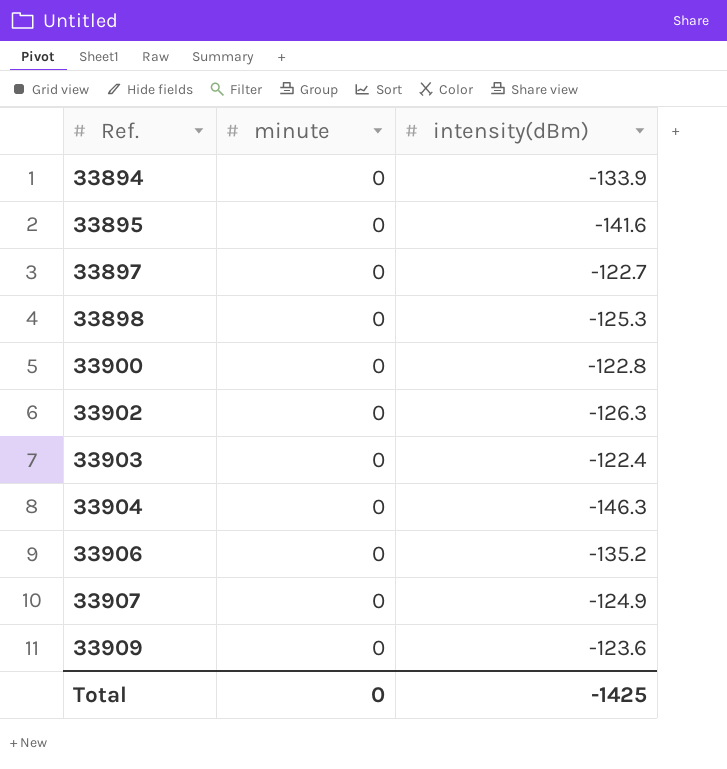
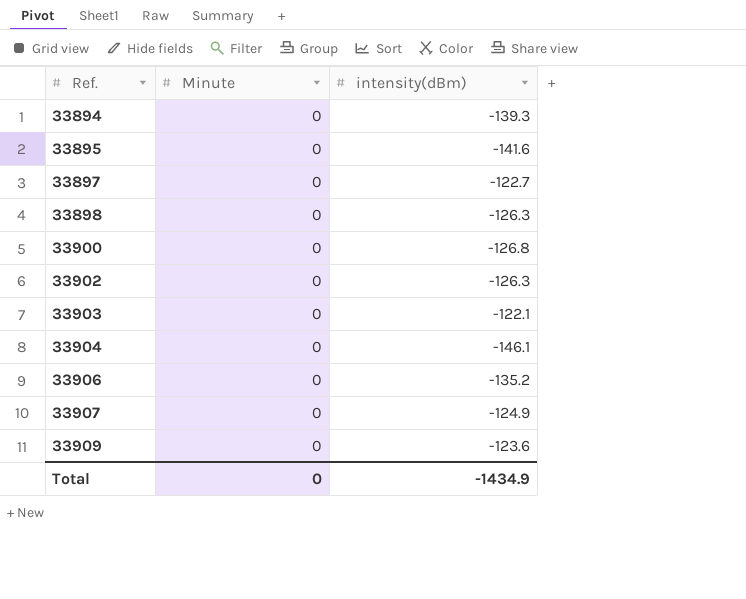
column name: minute -> Minute
33894 | intensity(dBm): -133.9 -> -139.3
33898 | intensity(dBm): -125.3 -> -126.3
33900 | intensity(dBm): -122.8 -> -126.8
33903 | intensity(dBm): -122.4 -> -122.1
33904 | intensity(dBm): -146.3 -> -146.1
Total | intensity(dBm): -1425 -> -1434.9

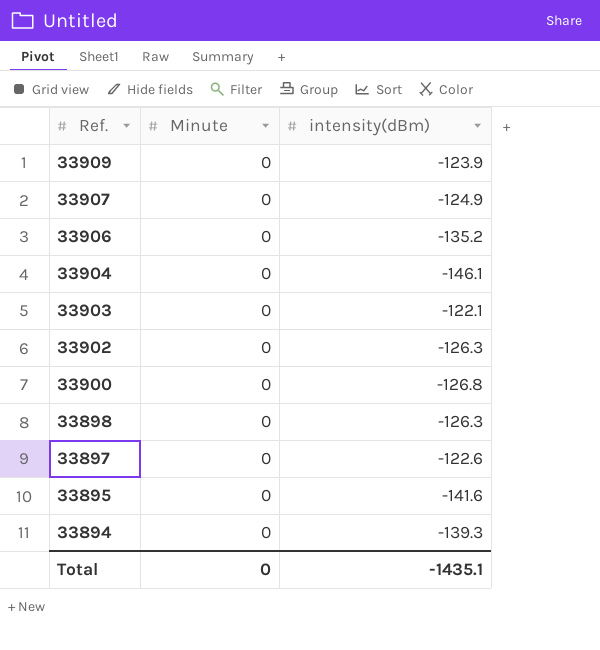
row order: Ref. ascending -> Ref. descending
33909 | intensity(dBm): -123.6 -> -123.9
33897 | intensity(dBm): -122.7 -> -122.6
Total | intensity(dBm): -1434.9 -> -1435.1

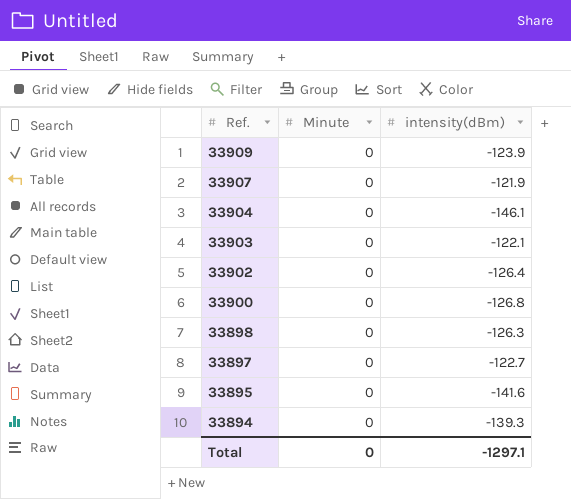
row 33906: 0 | -135.2 -> none
33907 | intensity(dBm): -124.9 -> -121.9
33902 | intensity(dBm): -126.3 -> -126.4
33897 | intensity(dBm): -122.6 -> -122.7
Total | intensity(dBm): -1435.1 -> -1297.1

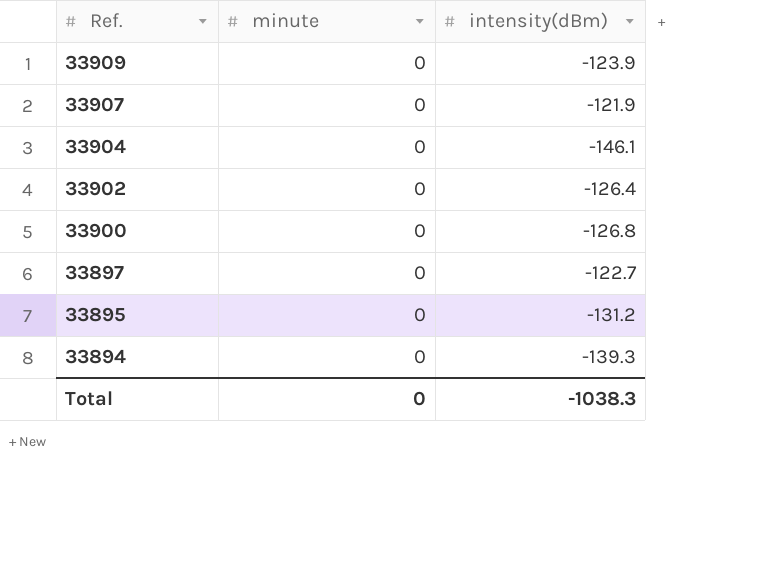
column name: Minute -> minute
row 33903: 0 | -122.1 -> none
row 33898: 0 | -126.3 -> none
33895 | intensity(dBm): -141.6 -> -131.2
Total | intensity(dBm): -1297.1 -> -1038.3

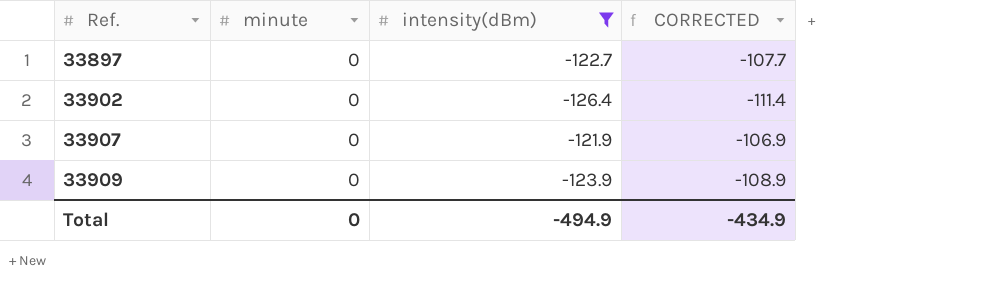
filter: none -> intensity(dBm) >= -126.4
row order: Ref. descending -> Ref. ascending
column CORRECTED | formula: none -> [intensity(dBm)] + 15
Total | intensity(dBm): -1038.3 -> -494.9

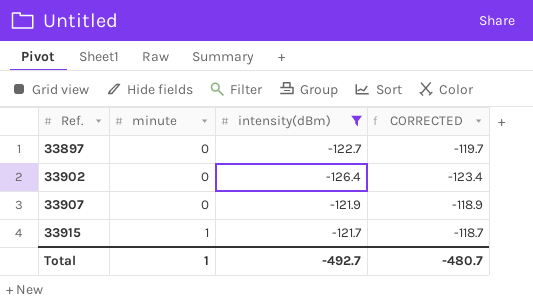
column CORRECTED | formula: [intensity(dBm)] + 15 -> [intensity(dBm)] + 3
row 33909: 0 | -123.9 | -108.9 -> none
row 33915: none -> 1 | -121.7 | -118.7
Total | minute: 0 -> 1
Total | intensity(dBm): -494.9 -> -492.7
Total | CORRECTED: -434.9 -> -480.7

